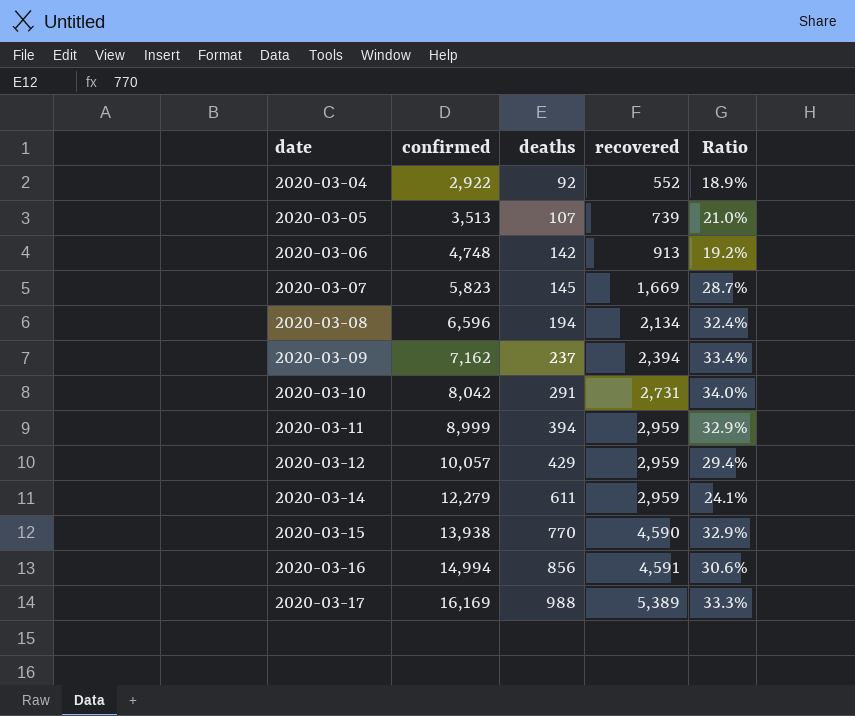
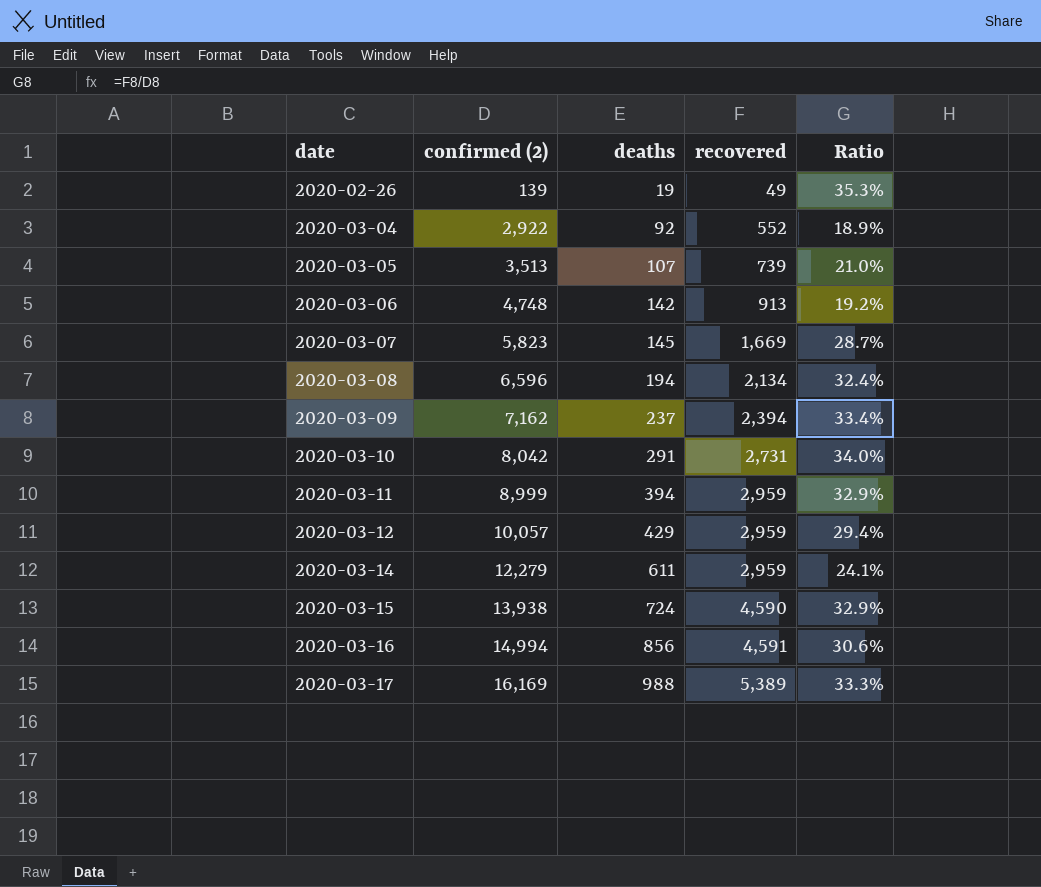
column name: confirmed -> confirmed (2)
row 2020-02-26: none -> 139 | 19 | 49 | 35.3%
2020-03-15 | deaths: 770 -> 724

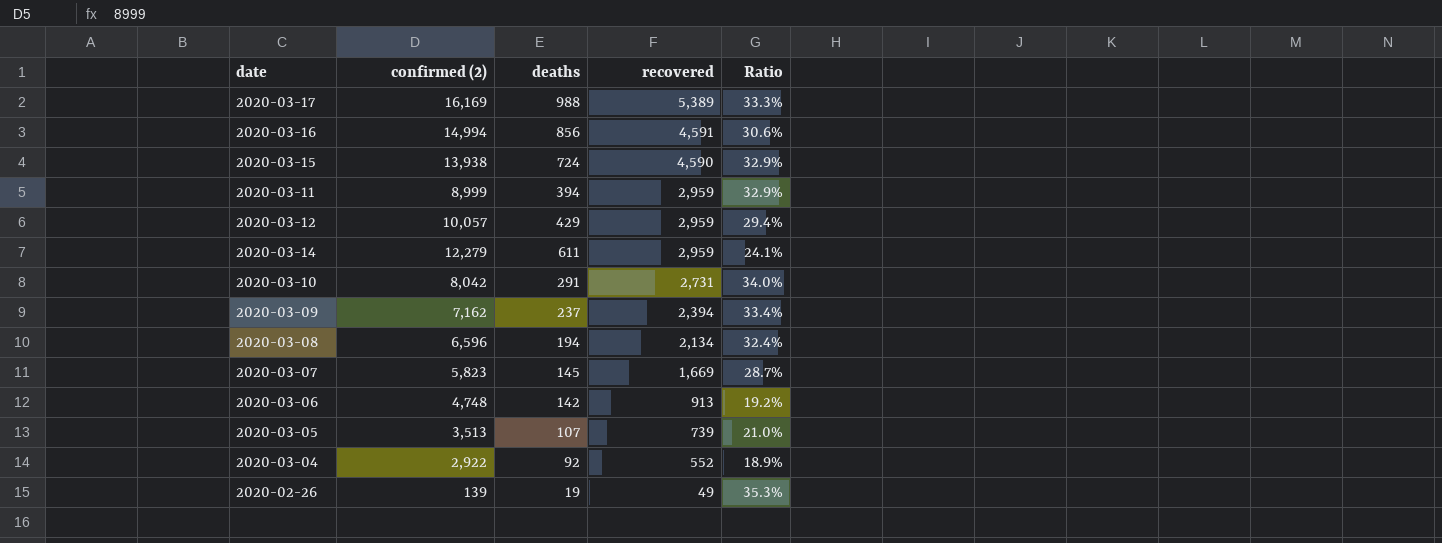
row order: date ascending -> recovered descending

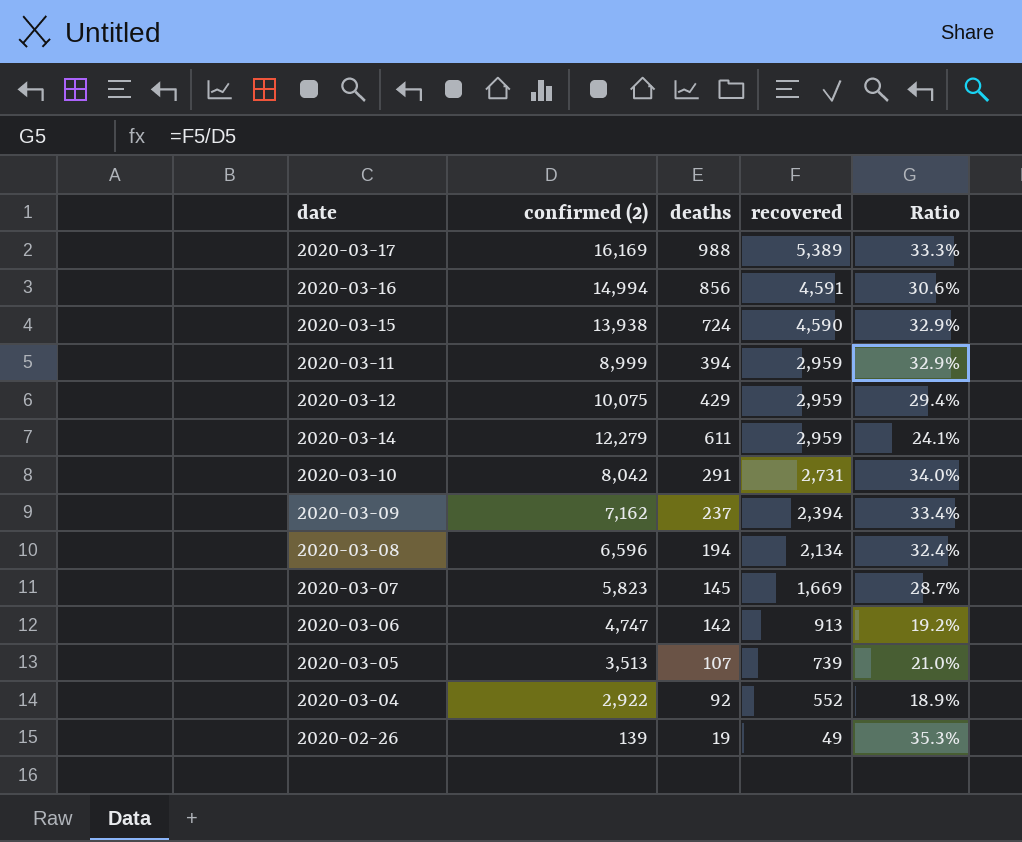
2020-03-12 | confirmed (2): 10,057 -> 10,075
2020-03-06 | confirmed (2): 4,748 -> 4,747

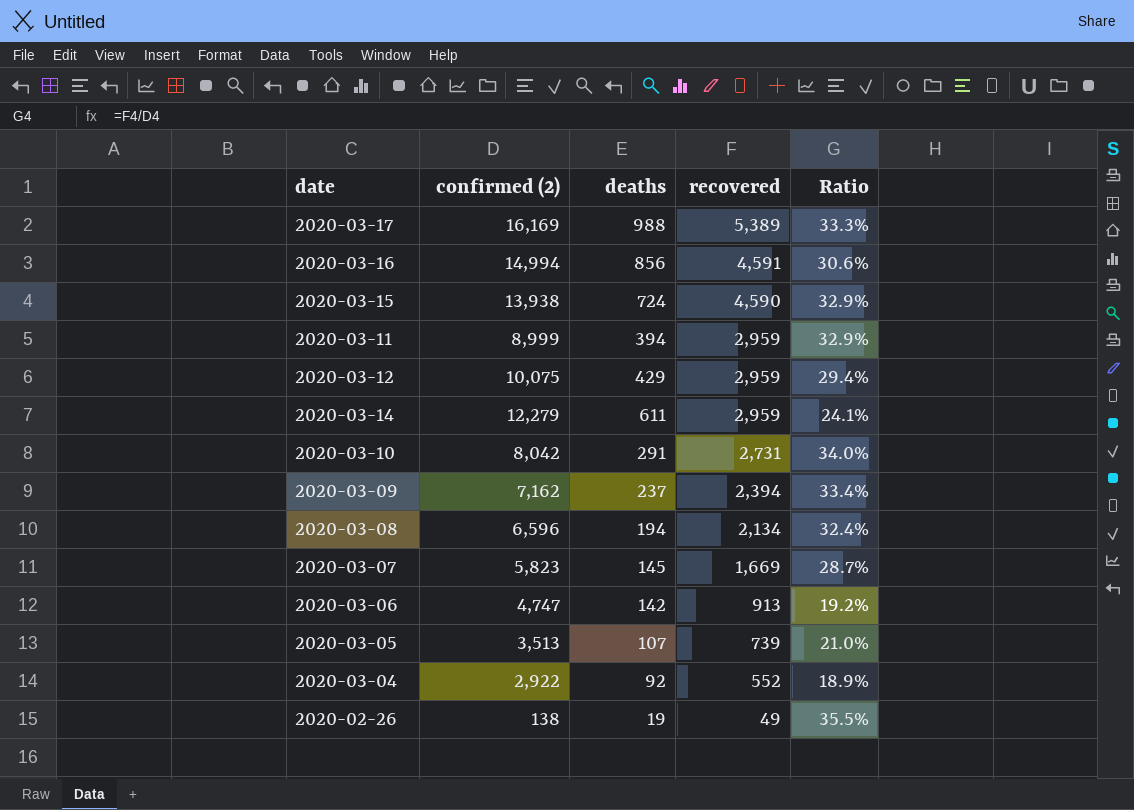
2020-02-26 | confirmed (2): 139 -> 138
2020-02-26 | Ratio: 35.3% -> 35.5%

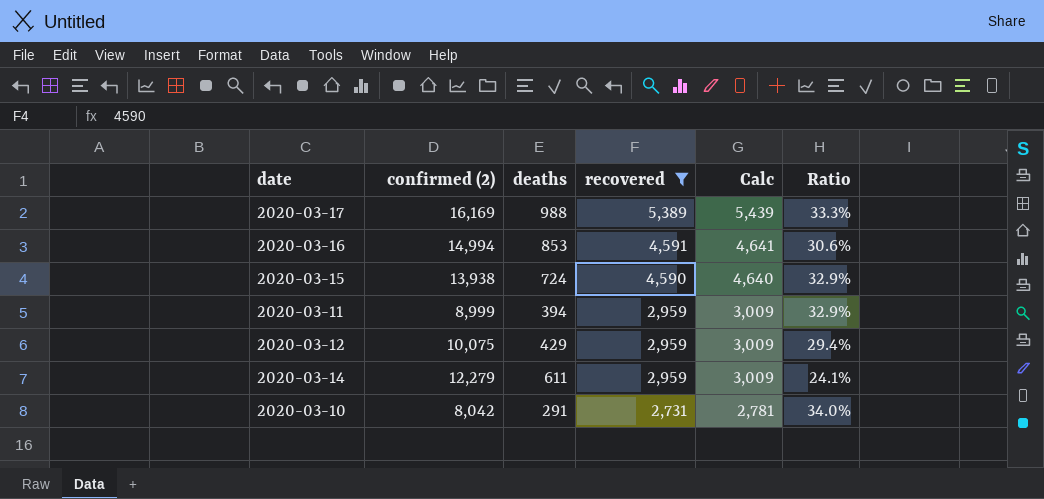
filter: none -> recovered >= 2,731
column Calc | formula: none -> [recovered] + 50
2020-03-16 | deaths: 856 -> 853

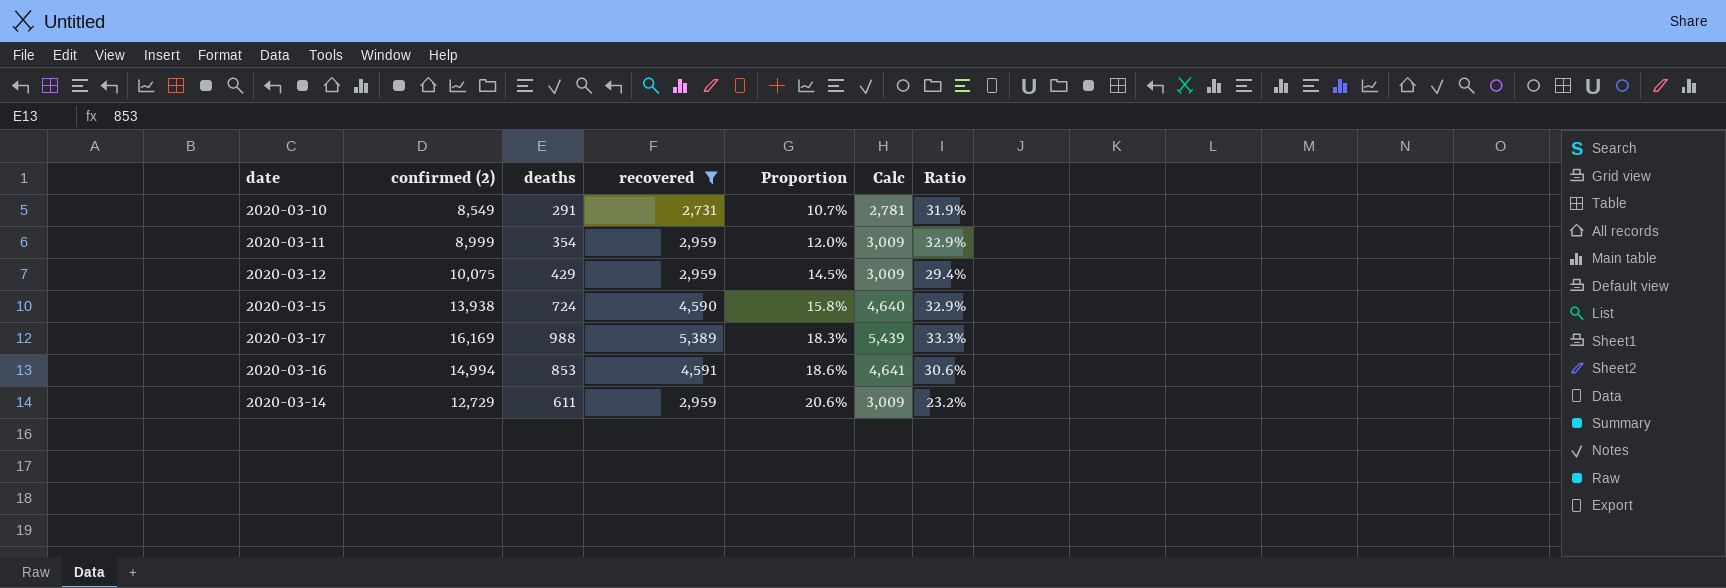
row order: recovered descending -> Proportion ascending
column Proportion | formula: none -> [deaths] / [recovered]
2020-03-10 | confirmed (2): 8,042 -> 8,549
2020-03-10 | Ratio: 34.0% -> 31.9%
2020-03-11 | deaths: 394 -> 354
2020-03-14 | confirmed (2): 12,279 -> 12,729
2020-03-14 | Ratio: 24.1% -> 23.2%

